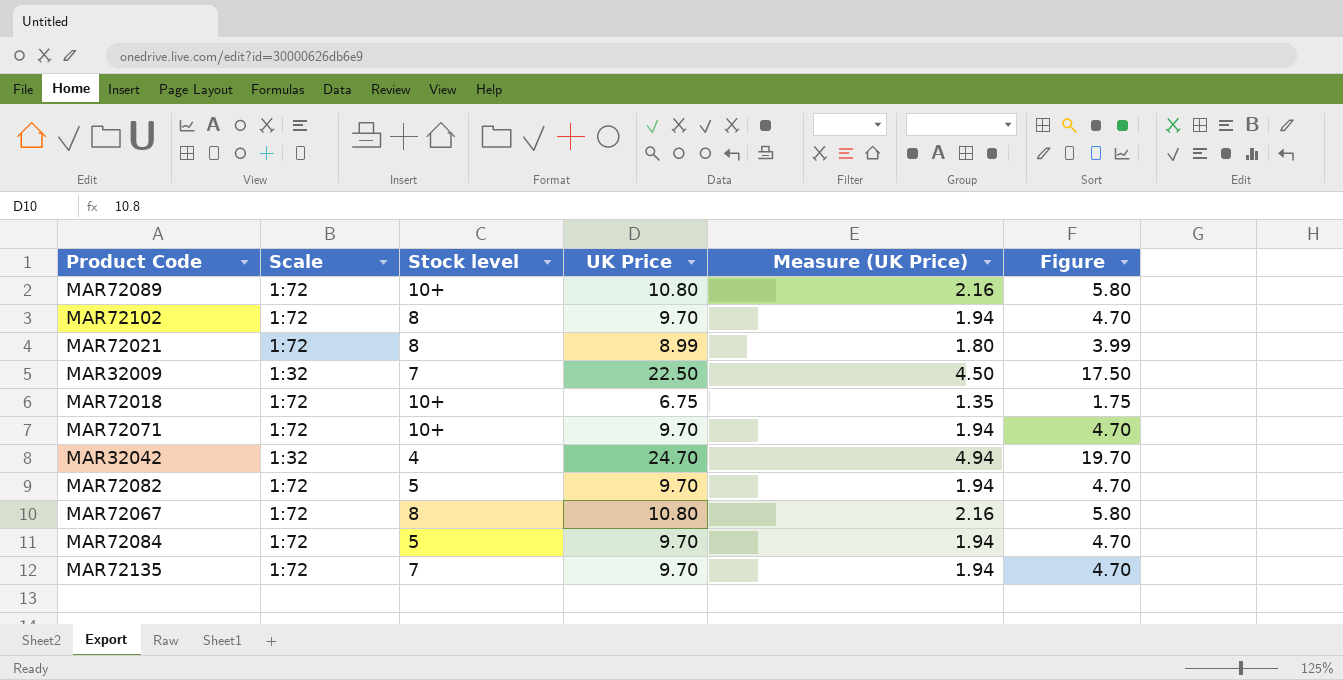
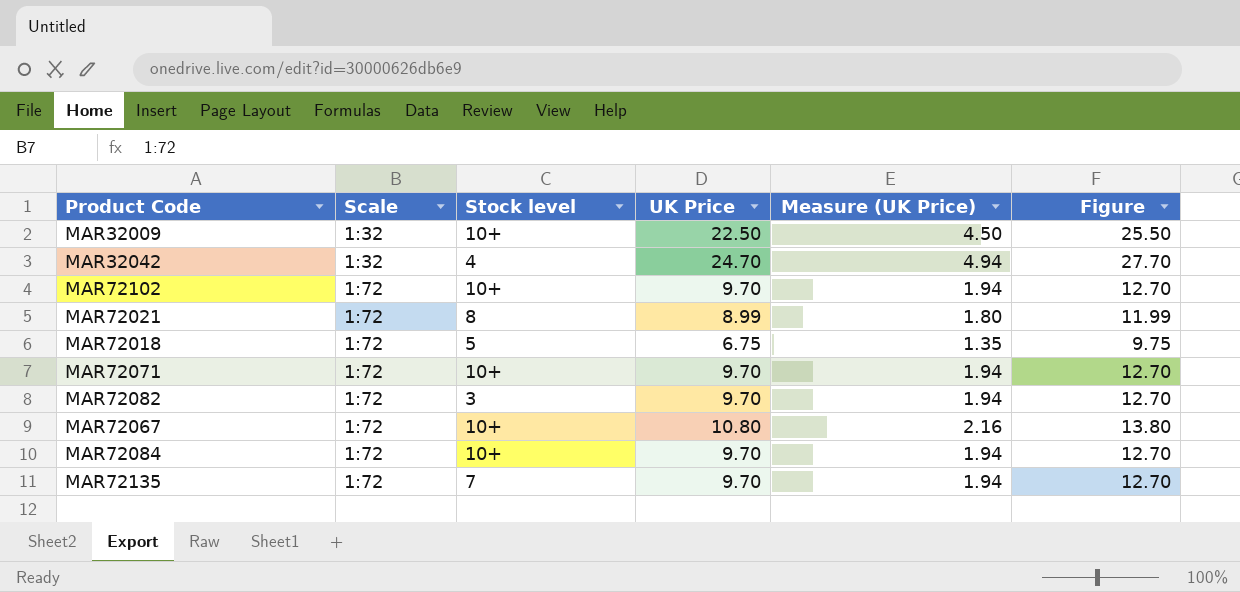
row order: none -> Scale ascending
column Figure | formula: [UK Price] - 5 -> [UK Price] + 3
row MAR72089: 1:72 | 10+ | 10.80 | 2.16 | 5.80 -> none
MAR32009 | Stock level: 7 -> 10+
MAR72102 | Stock level: 8 -> 10+
MAR72018 | Stock level: 10+ -> 5
MAR72082 | Stock level: 5 -> 3
MAR72067 | Stock level: 8 -> 10+
MAR72084 | Stock level: 5 -> 10+

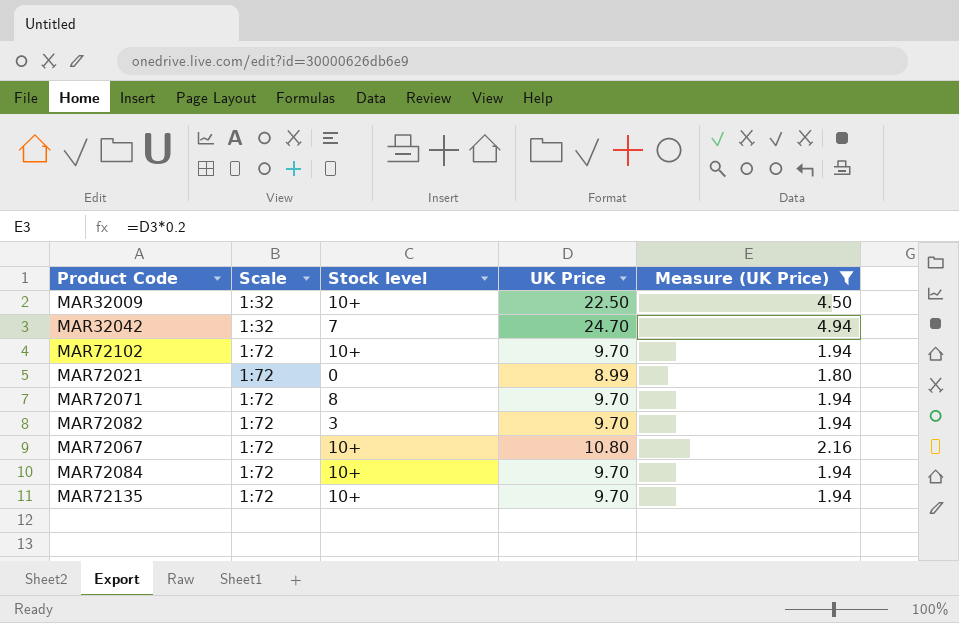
filter: none -> Measure (UK Price) != 1.35
column Figure | formula: [UK Price] + 3 -> none
MAR32042 | Stock level: 4 -> 7
MAR72021 | Stock level: 8 -> 0
MAR72071 | Stock level: 10+ -> 8
MAR72135 | Stock level: 7 -> 10+

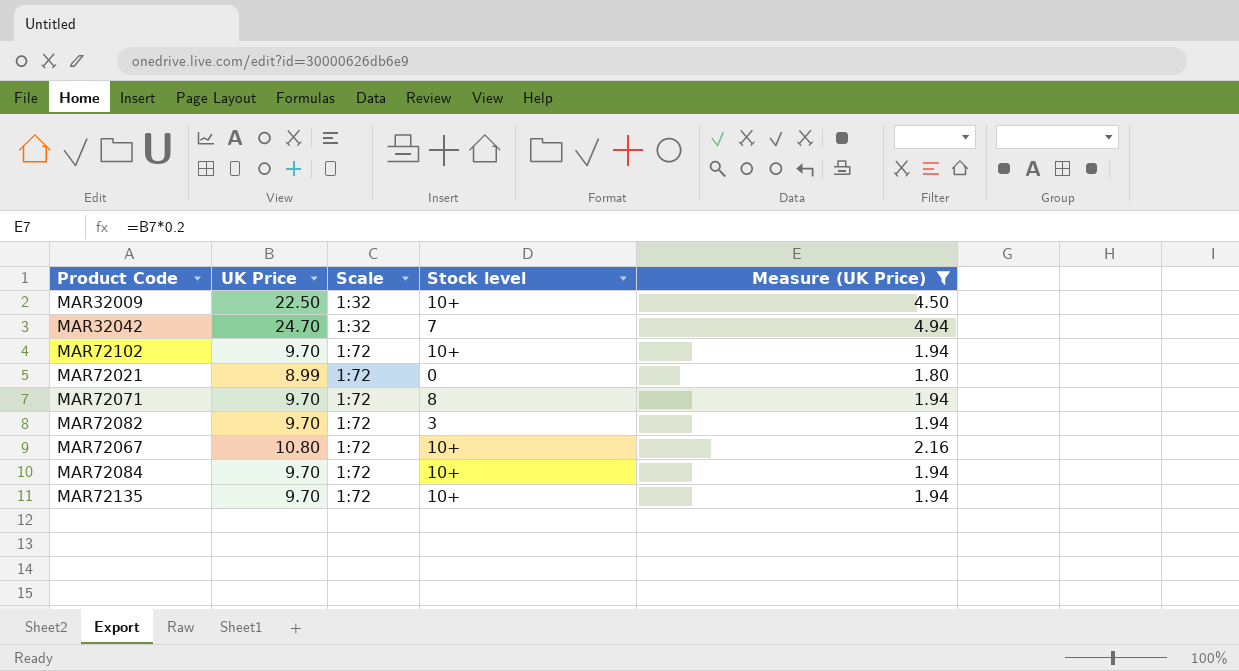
column UK Price | position: 4 -> 2

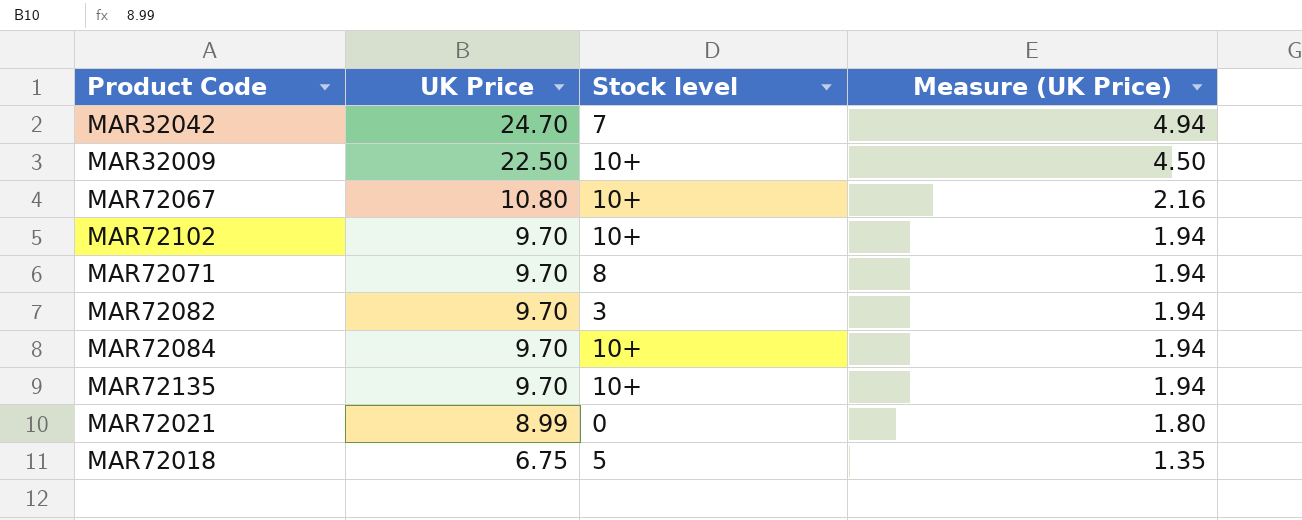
filter: Measure (UK Price) != 1.35 -> none
row order: Scale ascending -> UK Price descending
column Scale | position: 3 -> none

